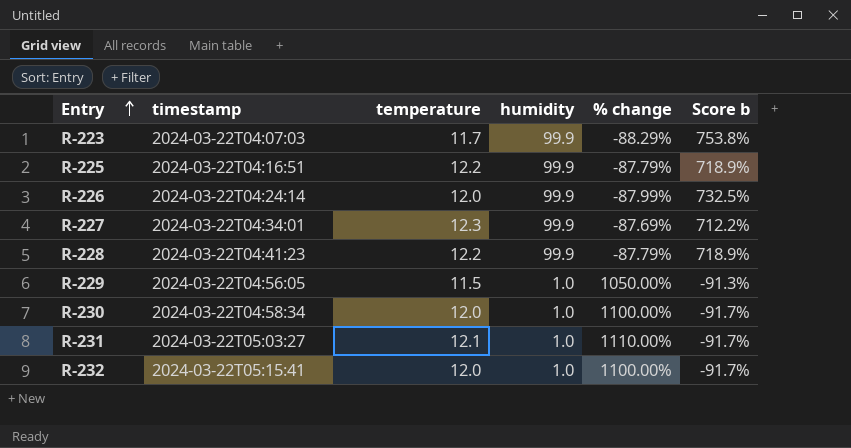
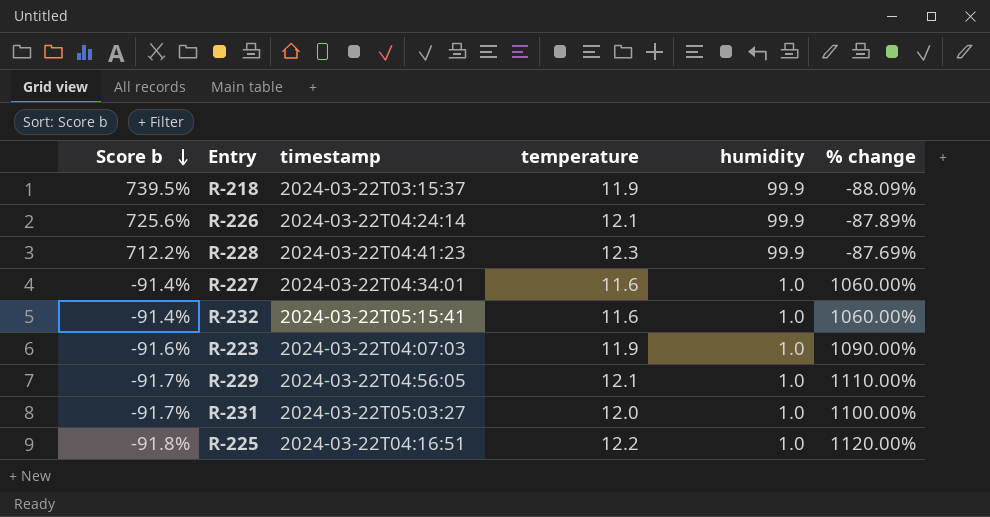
row order: Entry ascending -> Score b descending
column Score b | position: 6 -> 1
row R-230: 2024-03-22T04:58:34 | 12.0 | 1.0 | 1100.00% | -91.7% -> none
row R-218: none -> 739.5% | 2024-03-22T03:15:37 | 11.9 | 99.9 | -88.09%
R-226 | Score b: 732.5% -> 725.6%
R-226 | temperature: 12.0 -> 12.1
R-226 | % change: -87.99% -> -87.89%
R-228 | Score b: 718.9% -> 712.2%
R-228 | temperature: 12.2 -> 12.3
R-228 | % change: -87.79% -> -87.69%
R-227 | Score b: 712.2% -> -91.4%
R-227 | temperature: 12.3 -> 11.6
R-227 | humidity: 99.9 -> 1.0
R-227 | % change: -87.69% -> 1060.00%
R-232 | Score b: -91.7% -> -91.4%
R-232 | temperature: 12.0 -> 11.6
R-232 | % change: 1100.00% -> 1060.00%
R-223 | Score b: 753.8% -> -91.6%
R-223 | temperature: 11.7 -> 11.9
R-223 | humidity: 99.9 -> 1.0
R-223 | % change: -88.29% -> 1090.00%
R-229 | Score b: -91.3% -> -91.7%
R-229 | temperature: 11.5 -> 12.1
R-229 | % change: 1050.00% -> 1110.00%
R-231 | temperature: 12.1 -> 12.0
R-231 | % change: 1110.00% -> 1100.00%
R-225 | Score b: 718.9% -> -91.8%
R-225 | humidity: 99.9 -> 1.0
R-225 | % change: -87.79% -> 1120.00%

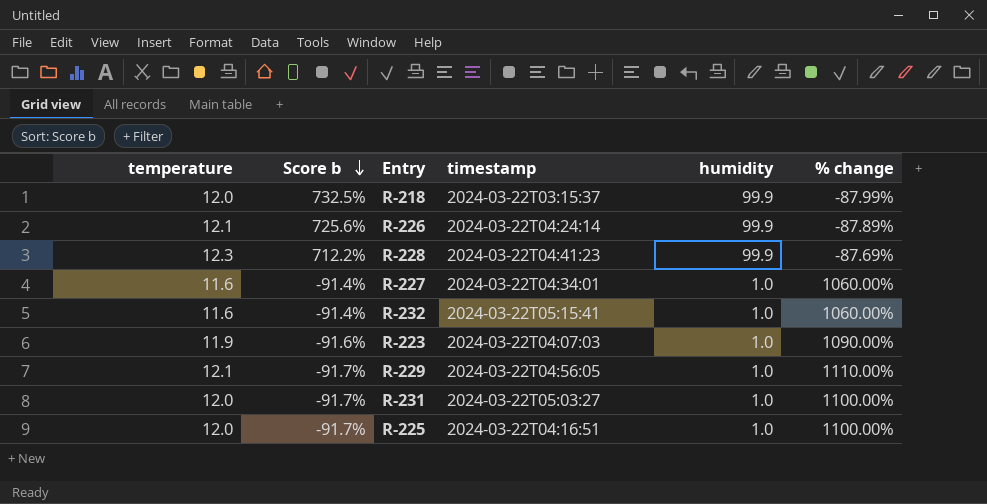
column temperature | position: 4 -> 1
R-218 | temperature: 11.9 -> 12.0
R-218 | Score b: 739.5% -> 732.5%
R-218 | % change: -88.09% -> -87.99%
R-225 | temperature: 12.2 -> 12.0
R-225 | Score b: -91.8% -> -91.7%
R-225 | % change: 1120.00% -> 1100.00%

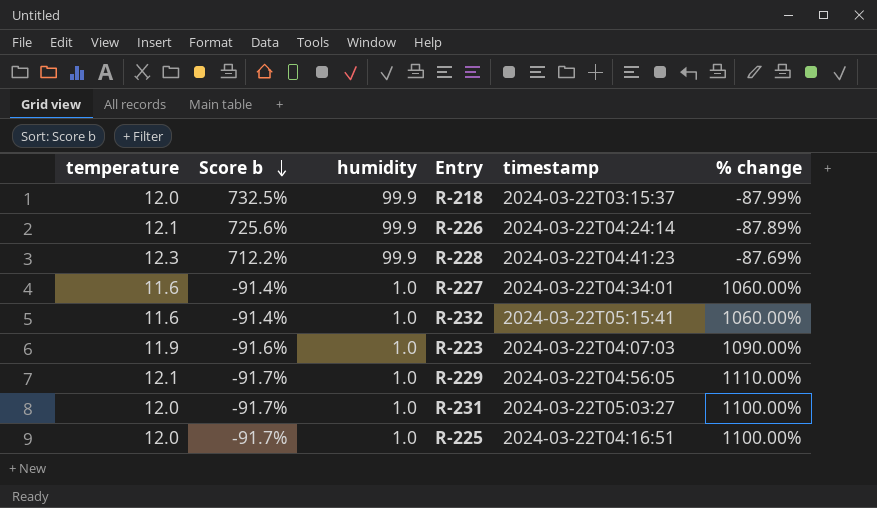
column humidity | position: 5 -> 3

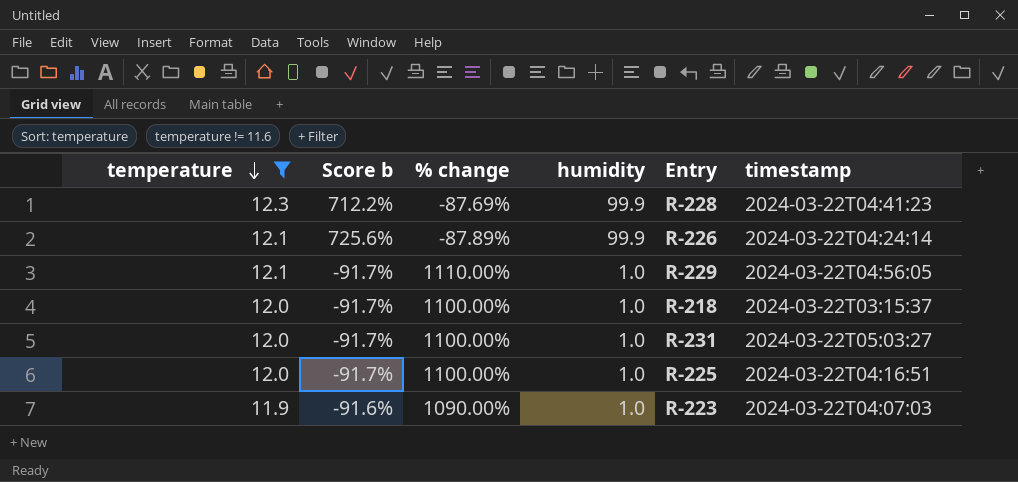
filter: none -> temperature != 11.6
row order: Score b descending -> temperature descending
column % change | position: 6 -> 3
R-218 | Score b: 732.5% -> -91.7%
R-218 | % change: -87.99% -> 1100.00%
R-218 | humidity: 99.9 -> 1.0

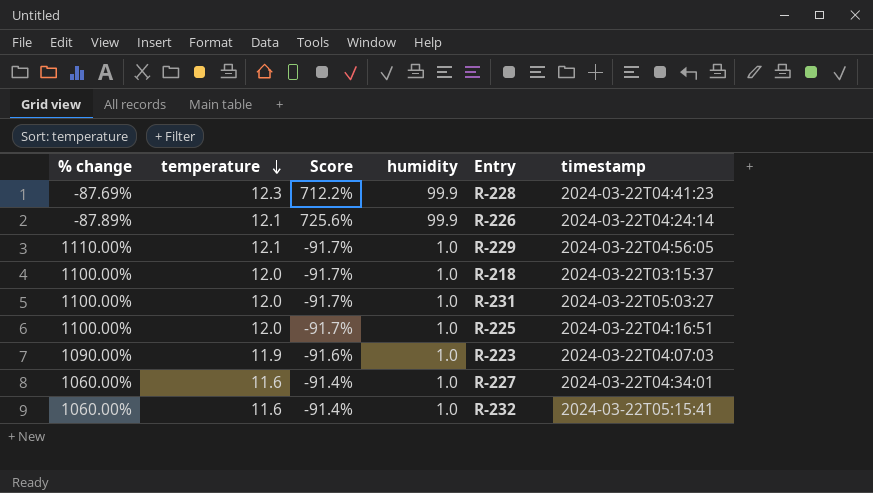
filter: temperature != 11.6 -> none
column % change | position: 3 -> 1
column name: Score b -> Score

